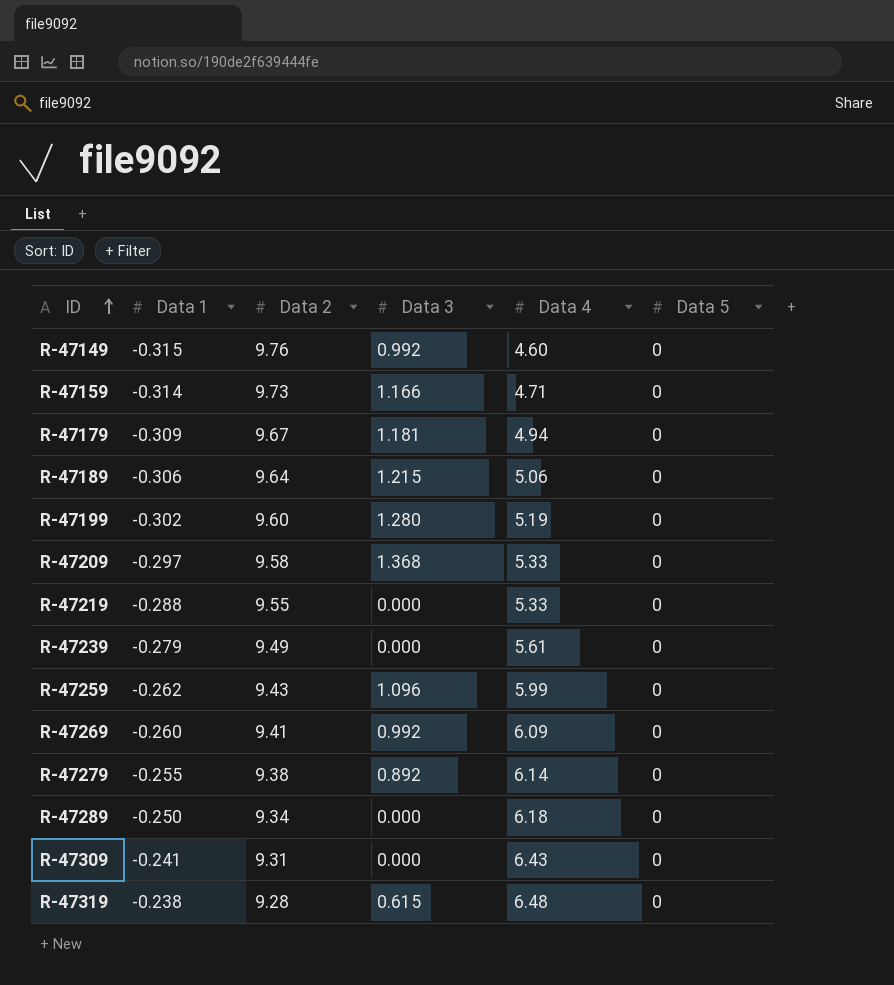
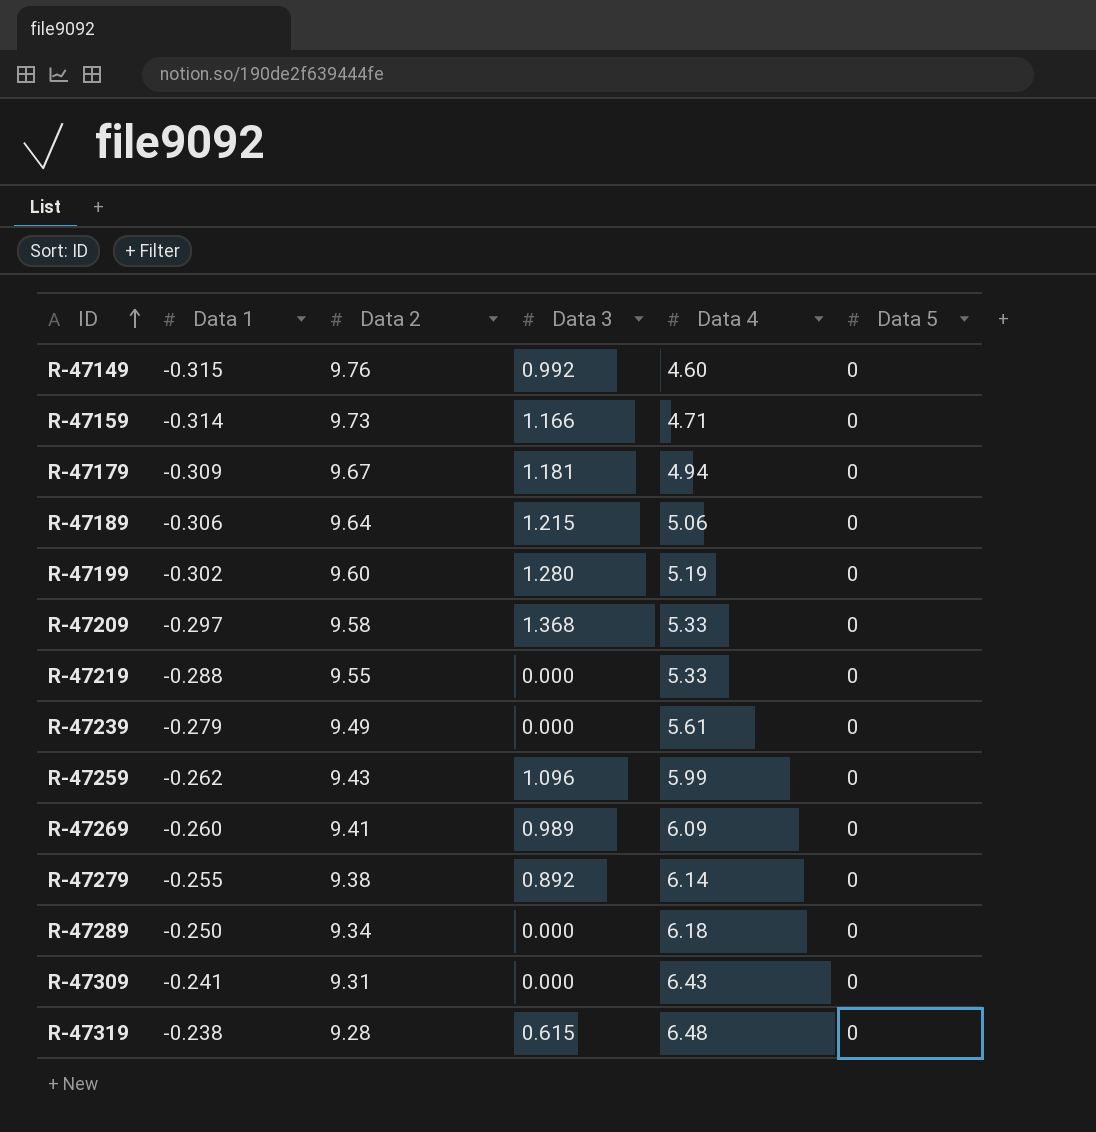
R-47269 | Data 3: 0.992 -> 0.989

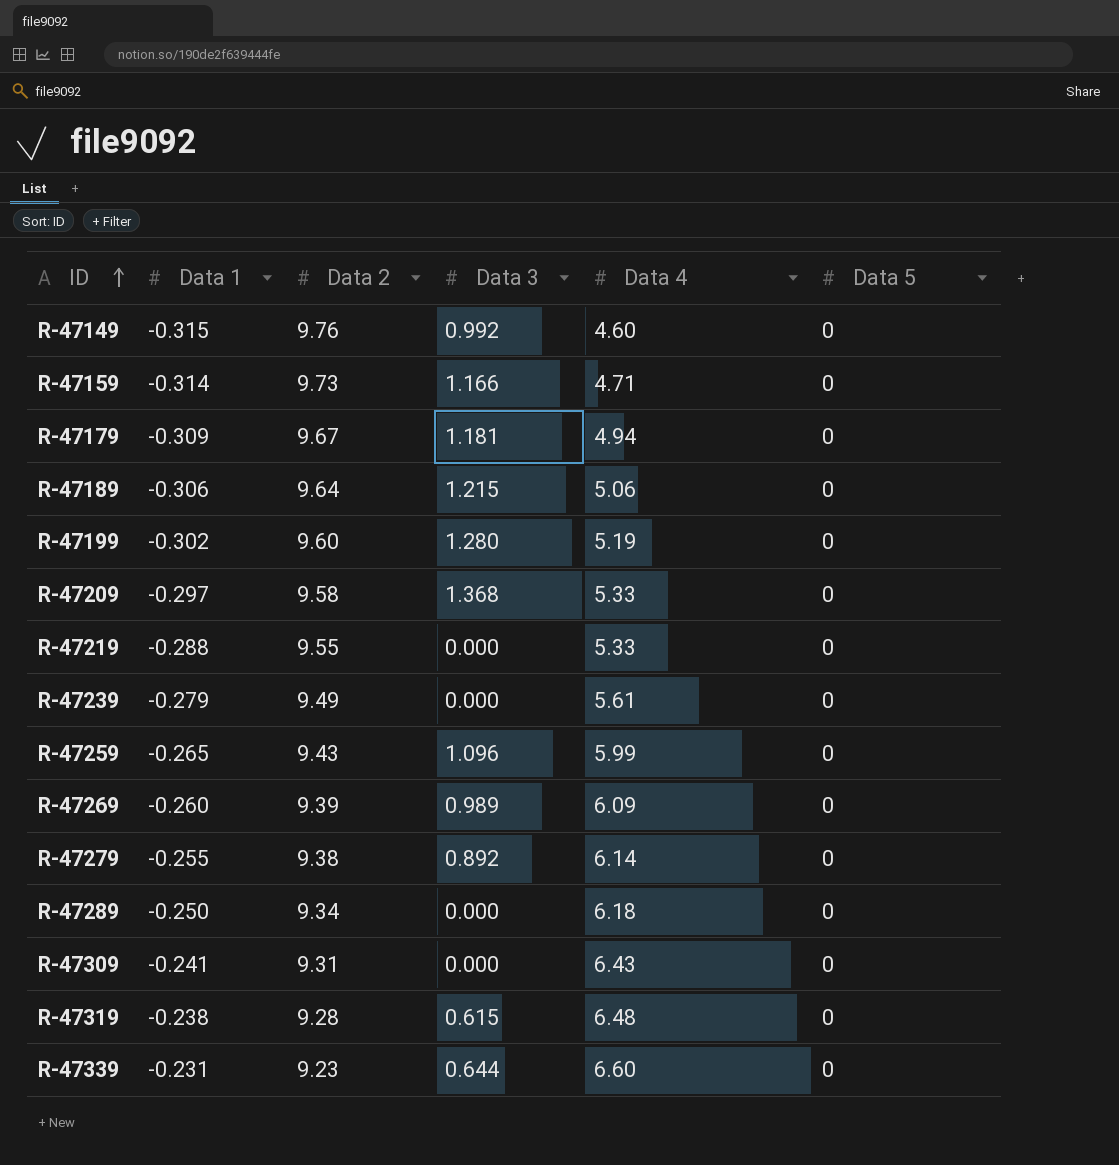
R-47259 | Data 1: -0.262 -> -0.265
R-47269 | Data 2: 9.41 -> 9.39
row R-47339: none -> -0.231 | 9.23 | 0.644 | 6.60 | 0

